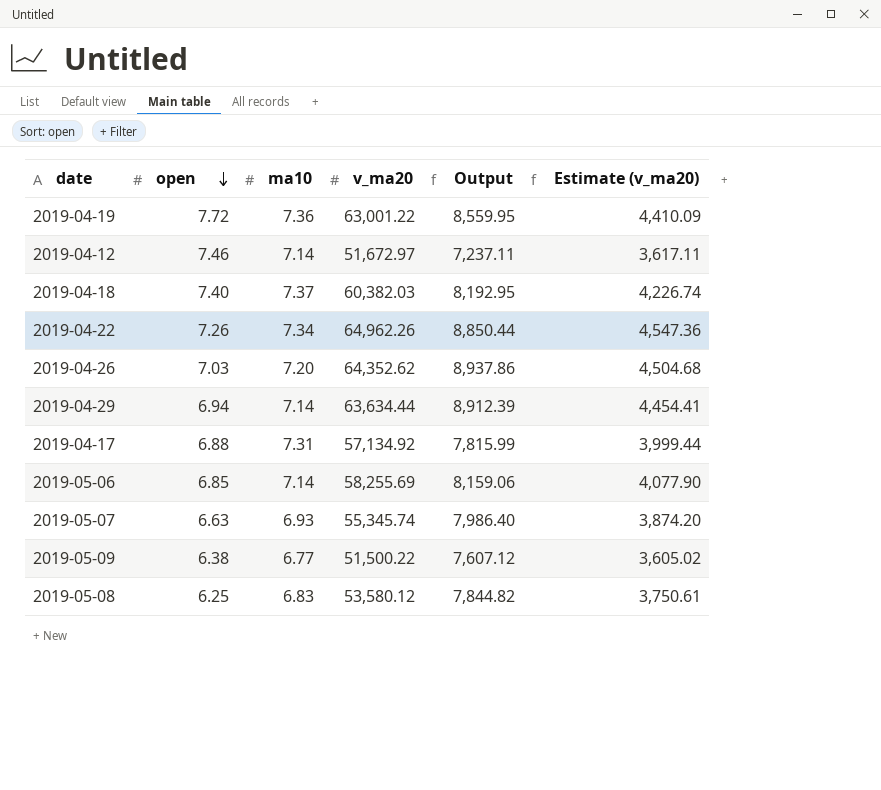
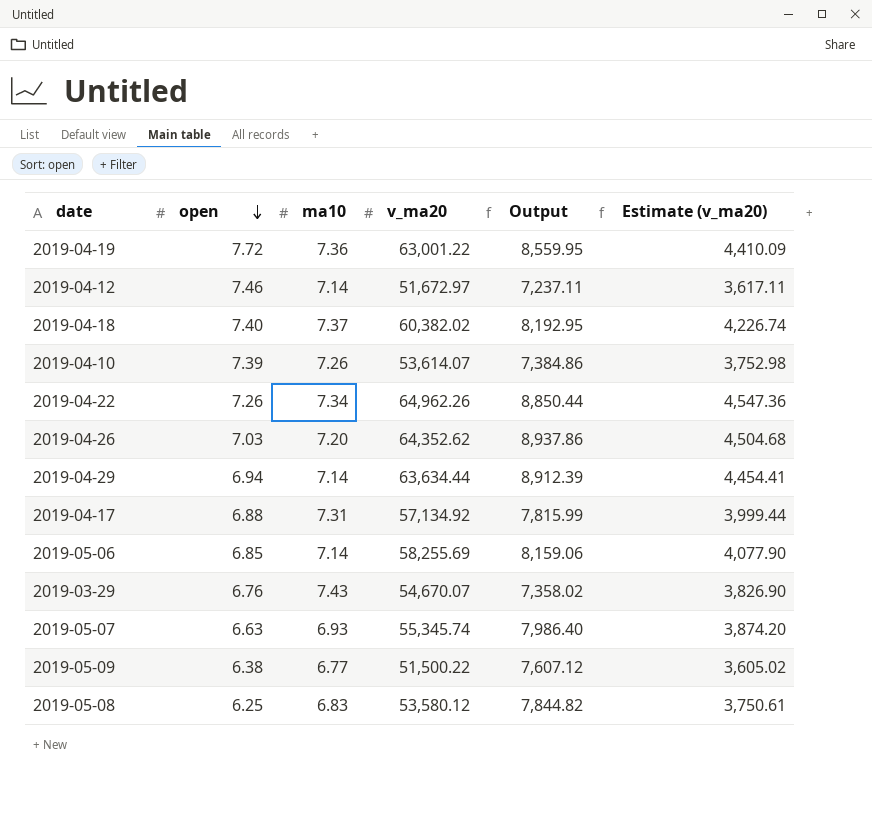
2019-04-18 | v_ma20: 60,382.03 -> 60,382.02
row 2019-04-10: none -> 7.39 | 7.26 | 53,614.07 | 7,384.86 | 3,752.98
row 2019-03-29: none -> 6.76 | 7.43 | 54,670.07 | 7,358.02 | 3,826.90

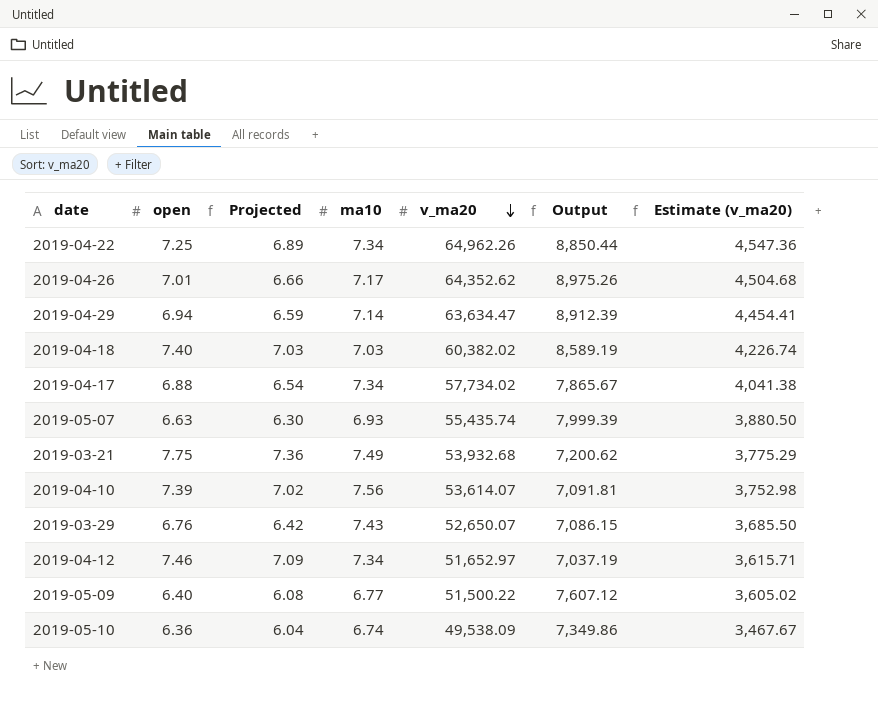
row order: open descending -> v_ma20 descending
column Projected | formula: none -> [open] * 0.95
row 2019-04-19: 7.72 | 7.36 | 63,001.22 | 8,559.95 | 4,410.09 -> none
row 2019-05-06: 6.85 | 7.14 | 58,255.69 | 8,159.06 | 4,077.90 -> none
row 2019-05-08: 6.25 | 6.83 | 53,580.12 | 7,844.82 | 3,750.61 -> none
2019-04-22 | open: 7.26 -> 7.25
2019-04-26 | open: 7.03 -> 7.01
2019-04-26 | ma10: 7.20 -> 7.17
2019-04-26 | Output: 8,937.86 -> 8,975.26
2019-04-29 | v_ma20: 63,634.44 -> 63,634.47
2019-04-18 | ma10: 7.37 -> 7.03
2019-04-18 | Output: 8,192.95 -> 8,589.19
2019-04-17 | ma10: 7.31 -> 7.34
2019-04-17 | v_ma20: 57,134.92 -> 57,734.02
2019-04-17 | Output: 7,815.99 -> 7,865.67
2019-04-17 | Estimate (v_ma20): 3,999.44 -> 4,041.38
2019-05-07 | v_ma20: 55,345.74 -> 55,435.74
2019-05-07 | Output: 7,986.40 -> 7,999.39
2019-05-07 | Estimate (v_ma20): 3,874.20 -> 3,880.50
row 2019-03-21: none -> 7.75 | 7.36 | 7.49 | 53,932.68 | 7,200.62 | 3,775.29
2019-04-10 | ma10: 7.26 -> 7.56
2019-04-10 | Output: 7,384.86 -> 7,091.81
2019-03-29 | v_ma20: 54,670.07 -> 52,650.07
2019-03-29 | Output: 7,358.02 -> 7,086.15
2019-03-29 | Estimate (v_ma20): 3,826.90 -> 3,685.50
2019-04-12 | ma10: 7.14 -> 7.34
2019-04-12 | v_ma20: 51,672.97 -> 51,652.97
2019-04-12 | Output: 7,237.11 -> 7,037.19
2019-04-12 | Estimate (v_ma20): 3,617.11 -> 3,615.71
2019-05-09 | open: 6.38 -> 6.40
row 2019-05-10: none -> 6.36 | 6.04 | 6.74 | 49,538.09 | 7,349.86 | 3,467.67

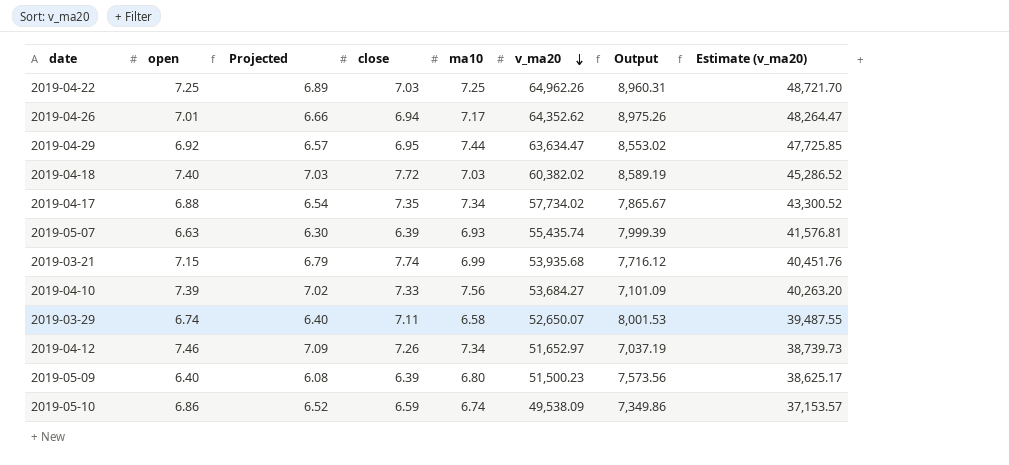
column close | position: none -> 4
column Estimate (v_ma20) | formula: [v_ma20] * 0.07 -> [v_ma20] * 0.75
2019-04-22 | ma10: 7.34 -> 7.25
2019-04-22 | Output: 8,850.44 -> 8,960.31
2019-04-29 | open: 6.94 -> 6.92
2019-04-29 | Projected: 6.59 -> 6.57
2019-04-29 | ma10: 7.14 -> 7.44
2019-04-29 | Output: 8,912.39 -> 8,553.02
2019-03-21 | open: 7.75 -> 7.15
2019-03-21 | Projected: 7.36 -> 6.79
2019-03-21 | ma10: 7.49 -> 6.99
2019-03-21 | v_ma20: 53,932.68 -> 53,935.68
2019-03-21 | Output: 7,200.62 -> 7,716.12
2019-04-10 | v_ma20: 53,614.07 -> 53,684.27
2019-04-10 | Output: 7,091.81 -> 7,101.09
2019-03-29 | open: 6.76 -> 6.74
2019-03-29 | Projected: 6.42 -> 6.40
2019-03-29 | ma10: 7.43 -> 6.58
2019-03-29 | Output: 7,086.15 -> 8,001.53
2019-05-09 | ma10: 6.77 -> 6.80
2019-05-09 | v_ma20: 51,500.22 -> 51,500.23
2019-05-09 | Output: 7,607.12 -> 7,573.56
2019-05-10 | open: 6.36 -> 6.86
2019-05-10 | Projected: 6.04 -> 6.52

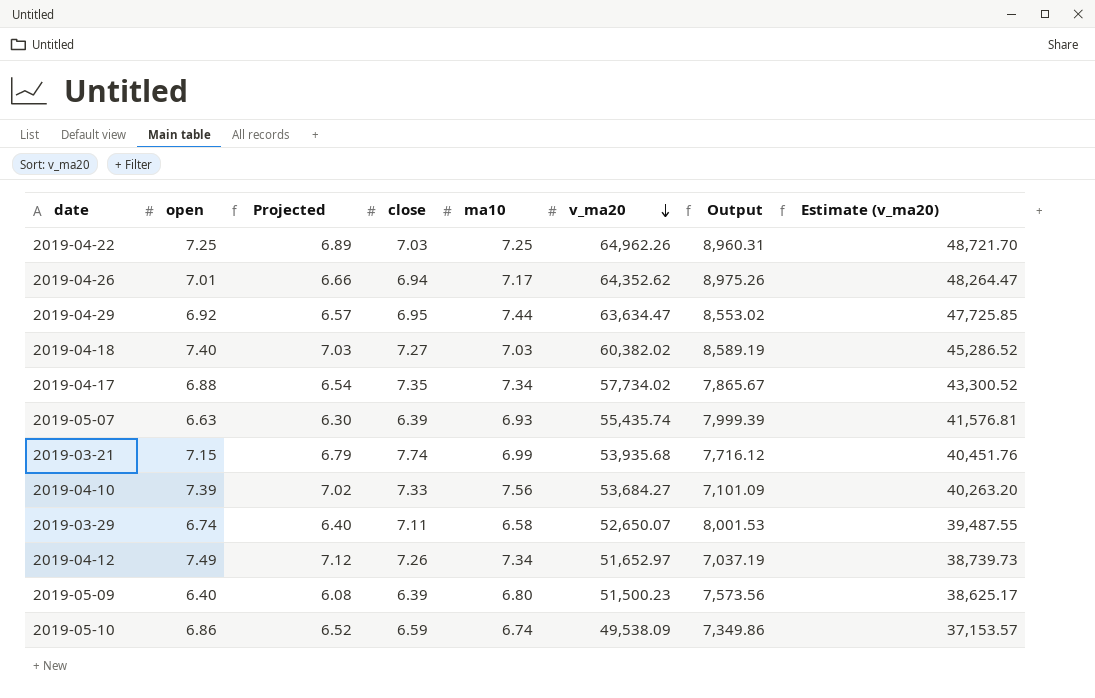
2019-04-18 | close: 7.72 -> 7.27
2019-04-12 | open: 7.46 -> 7.49
2019-04-12 | Projected: 7.09 -> 7.12

